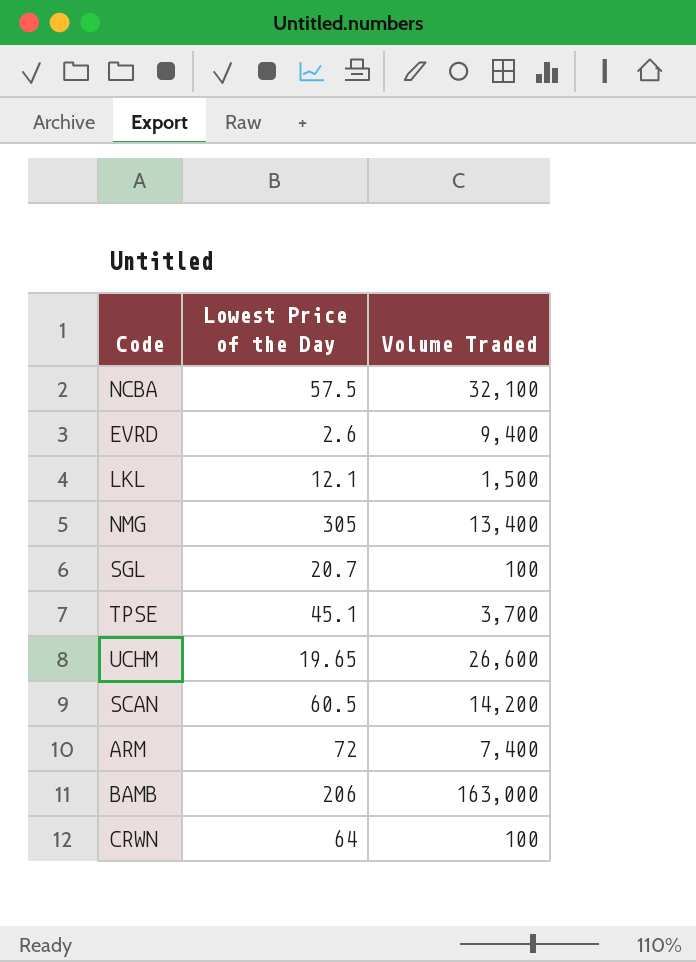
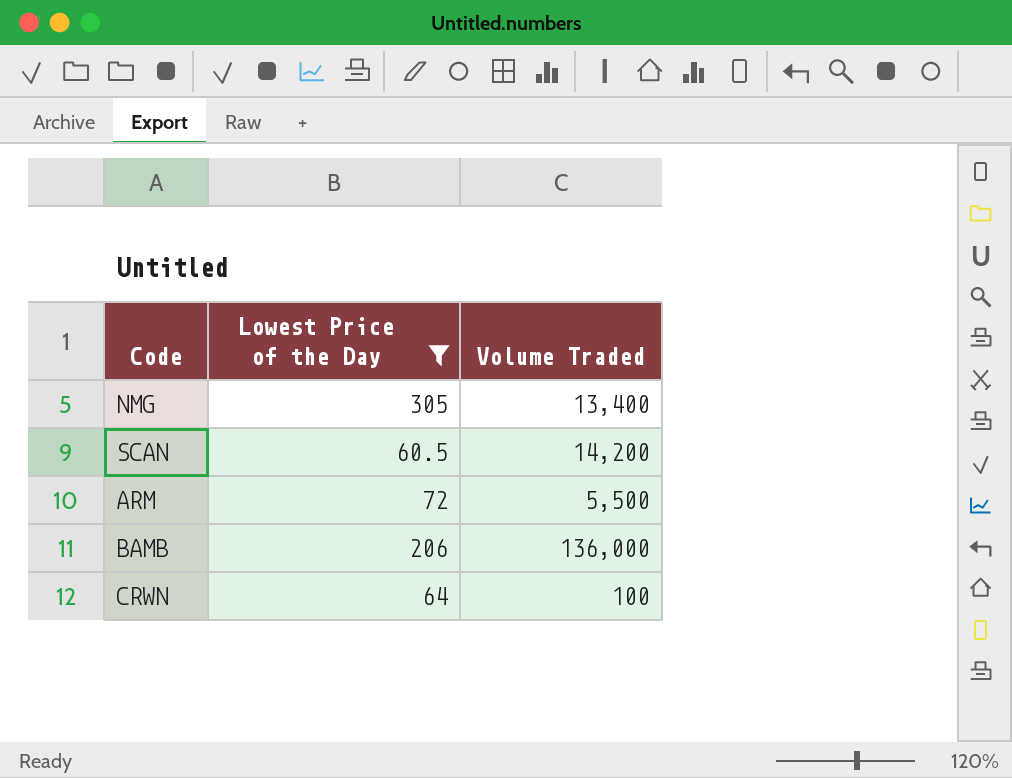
filter: none -> Lowest Price of the Day >= 60.5
ARM | Volume Traded: 7,400 -> 5,500
BAMB | Volume Traded: 163,000 -> 136,000

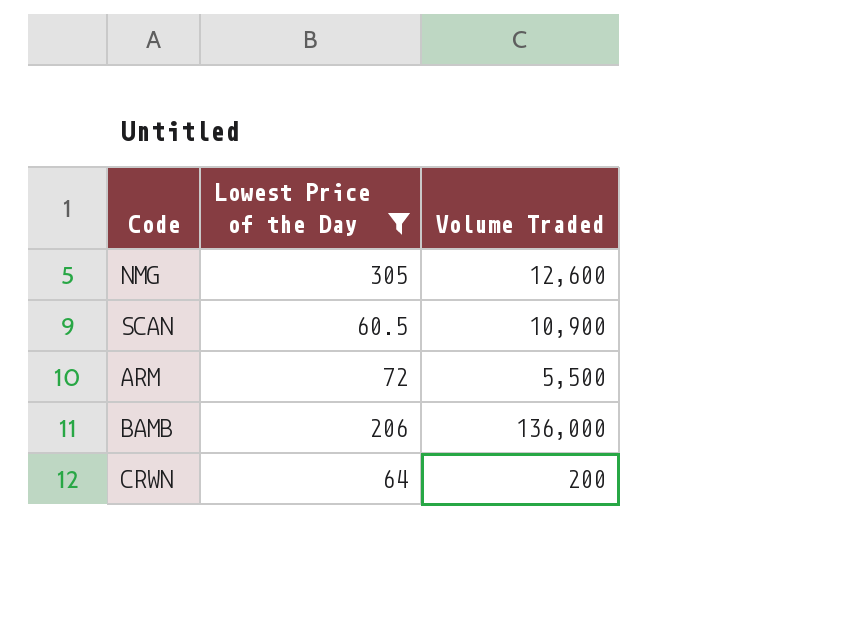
NMG | Volume Traded: 13,400 -> 12,600
SCAN | Volume Traded: 14,200 -> 10,900
CRWN | Volume Traded: 100 -> 200

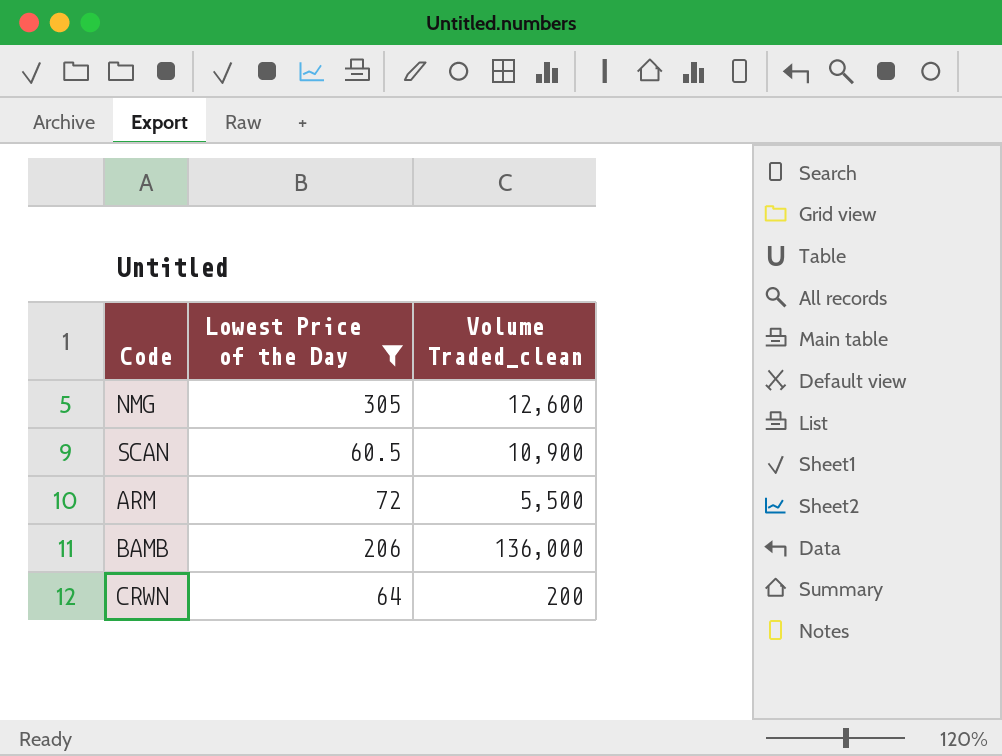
column name: Volume Traded -> Volume Traded_clean

